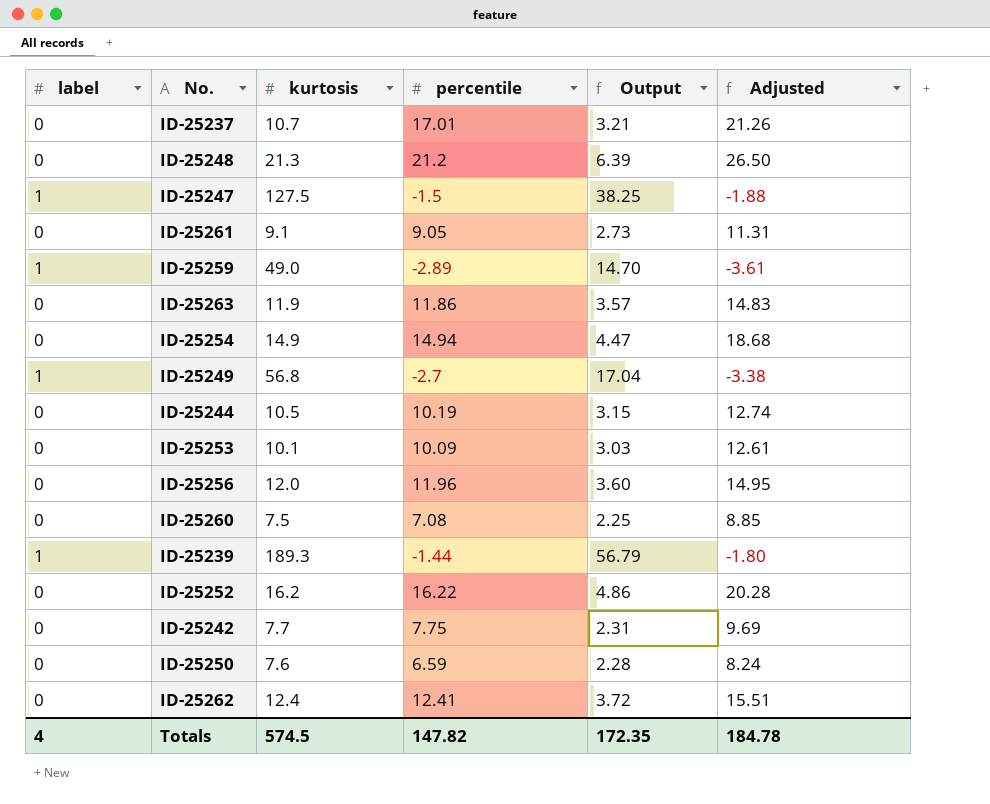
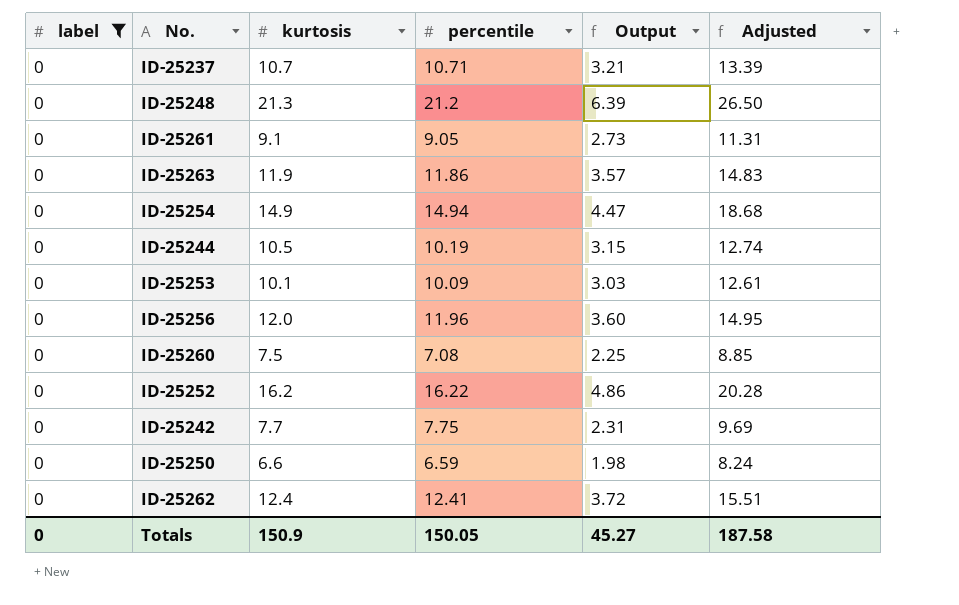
filter: none -> label = 0
ID-25237 | percentile: 17.01 -> 10.71
ID-25237 | Adjusted: 21.26 -> 13.39
ID-25250 | kurtosis: 7.6 -> 6.6
ID-25250 | Output: 2.28 -> 1.98
Totals | label: 4 -> 0
Totals | kurtosis: 574.5 -> 150.9
Totals | percentile: 147.82 -> 150.05
Totals | Output: 172.35 -> 45.27
Totals | Adjusted: 184.78 -> 187.58

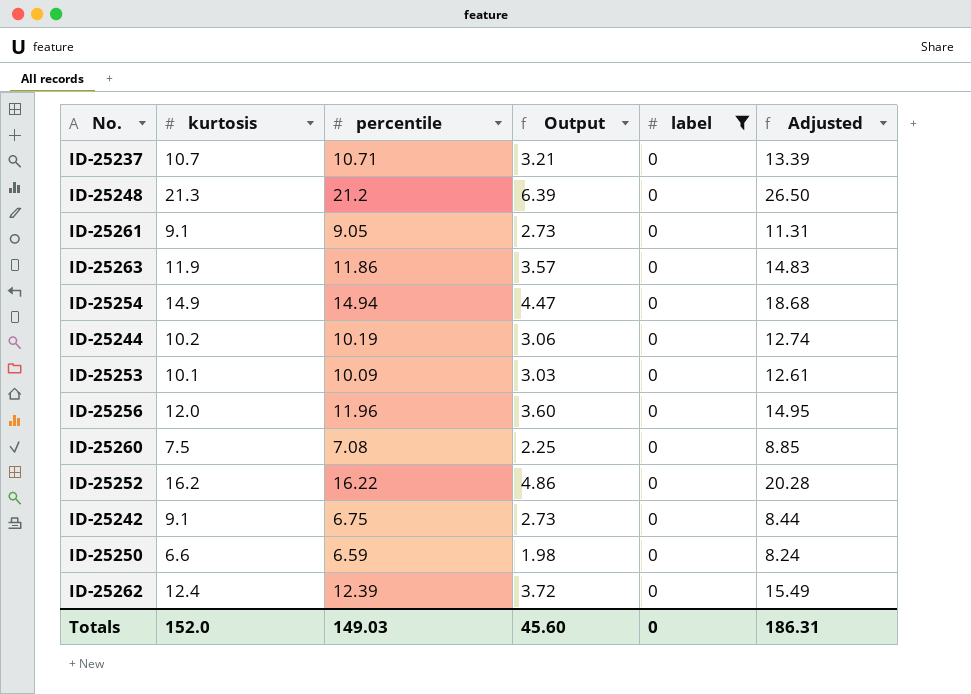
column label | position: 1 -> 5
ID-25244 | kurtosis: 10.5 -> 10.2
ID-25244 | Output: 3.15 -> 3.06
ID-25242 | kurtosis: 7.7 -> 9.1
ID-25242 | percentile: 7.75 -> 6.75
ID-25242 | Output: 2.31 -> 2.73
ID-25242 | Adjusted: 9.69 -> 8.44
ID-25262 | percentile: 12.41 -> 12.39
ID-25262 | Adjusted: 15.51 -> 15.49
Totals | kurtosis: 150.9 -> 152.0
Totals | percentile: 150.05 -> 149.03
Totals | Output: 45.27 -> 45.60
Totals | Adjusted: 187.58 -> 186.31

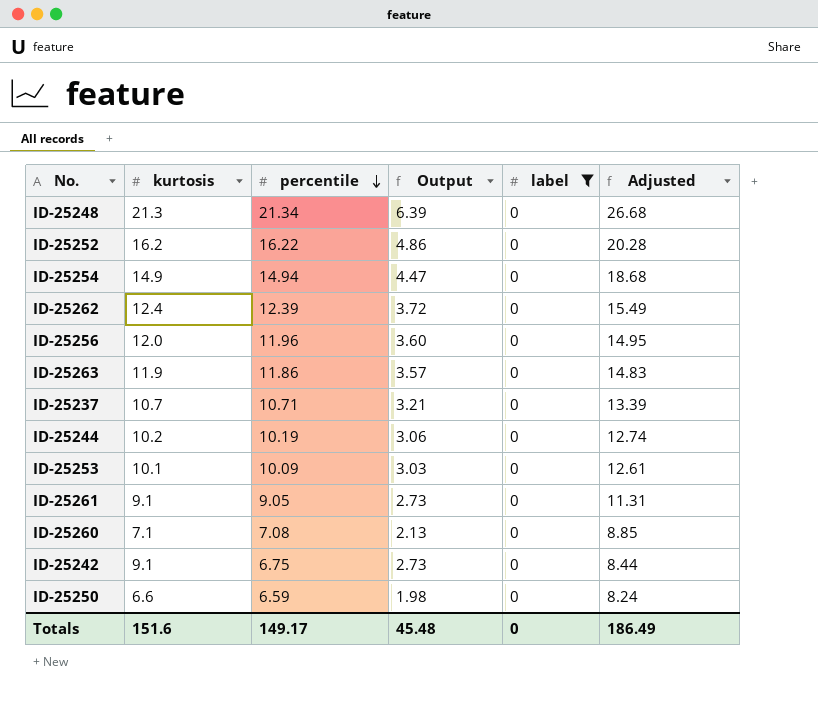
row order: none -> percentile descending
ID-25248 | percentile: 21.2 -> 21.34
ID-25248 | Adjusted: 26.50 -> 26.68
ID-25260 | kurtosis: 7.5 -> 7.1
ID-25260 | Output: 2.25 -> 2.13
Totals | kurtosis: 152.0 -> 151.6
Totals | percentile: 149.03 -> 149.17
Totals | Output: 45.60 -> 45.48
Totals | Adjusted: 186.31 -> 186.49

